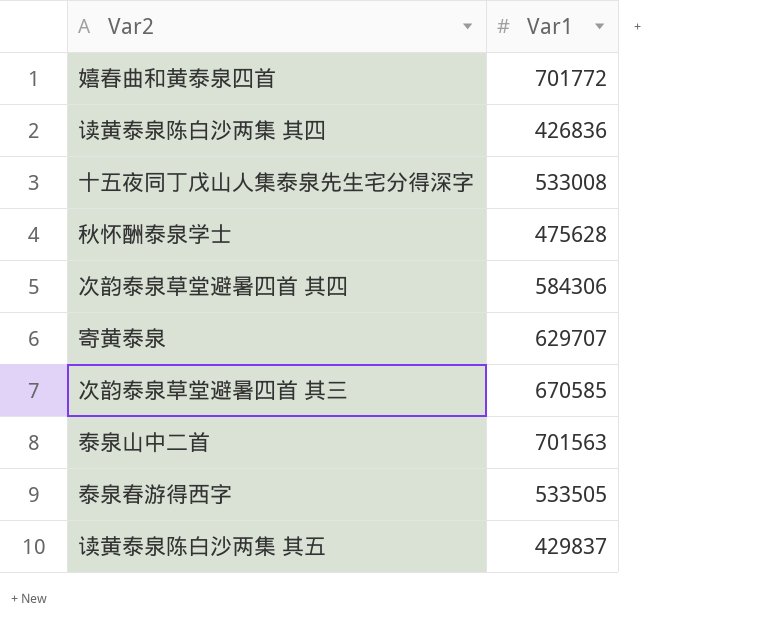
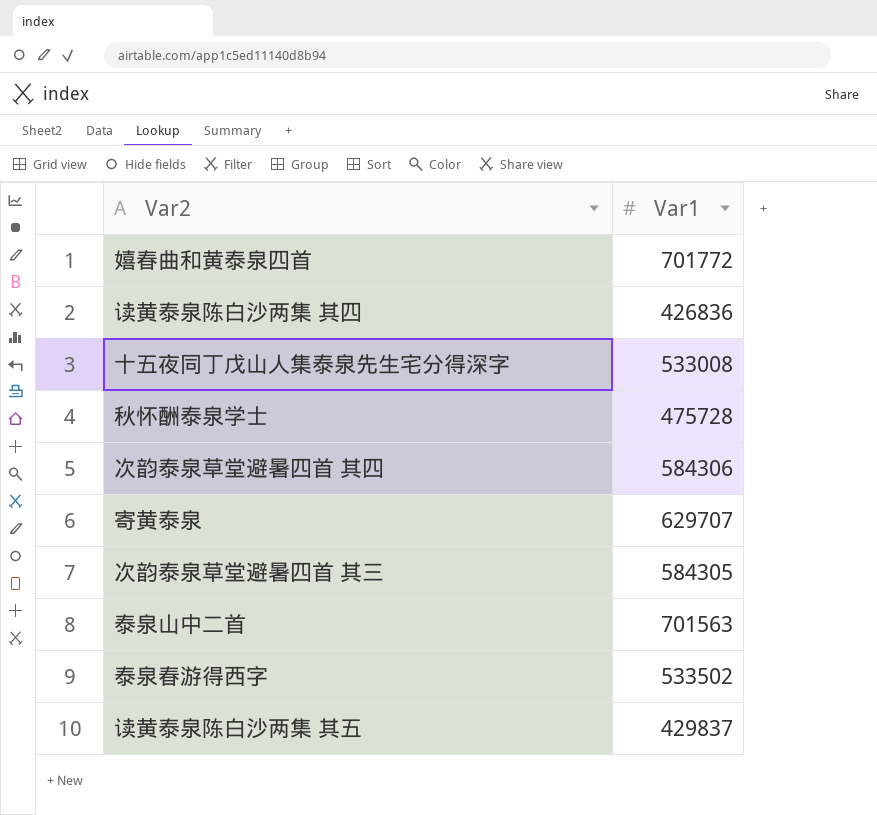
秋怀酬泰泉学士 | Var1: 475628 -> 475728
次韵泰泉草堂避暑四首 其三 | Var1: 670585 -> 584305
泰泉春游得西字 | Var1: 533505 -> 533502

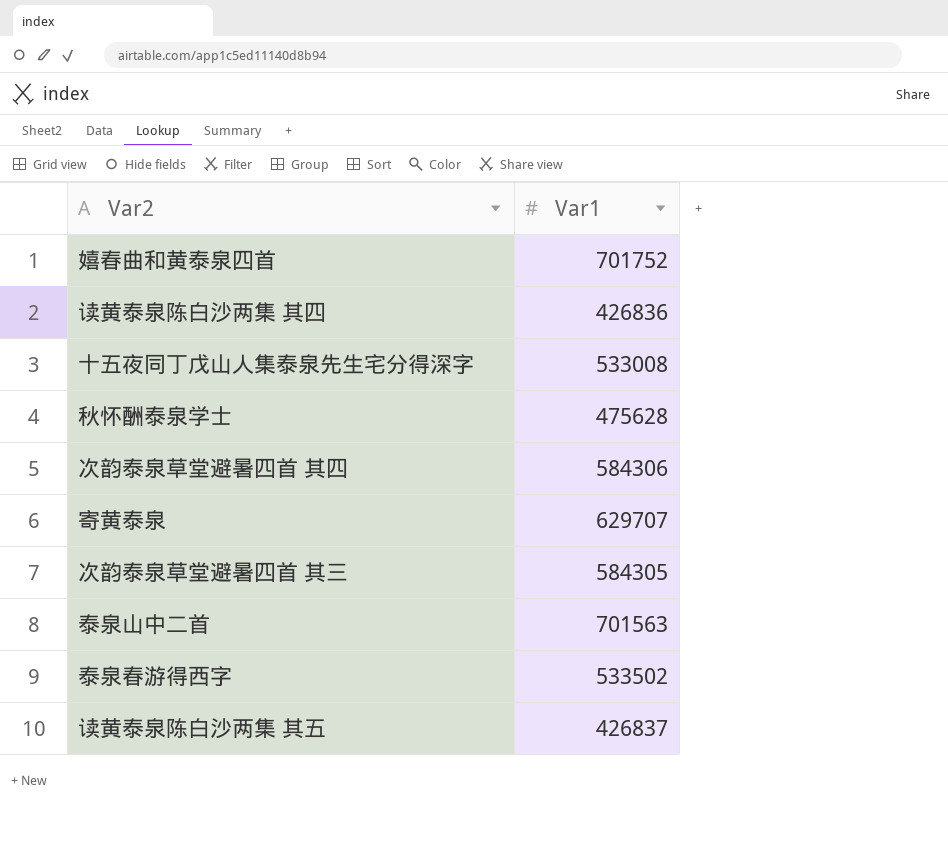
嬉春曲和黄泰泉四首 | Var1: 701772 -> 701752
秋怀酬泰泉学士 | Var1: 475728 -> 475628
读黄泰泉陈白沙两集 其五 | Var1: 429837 -> 426837

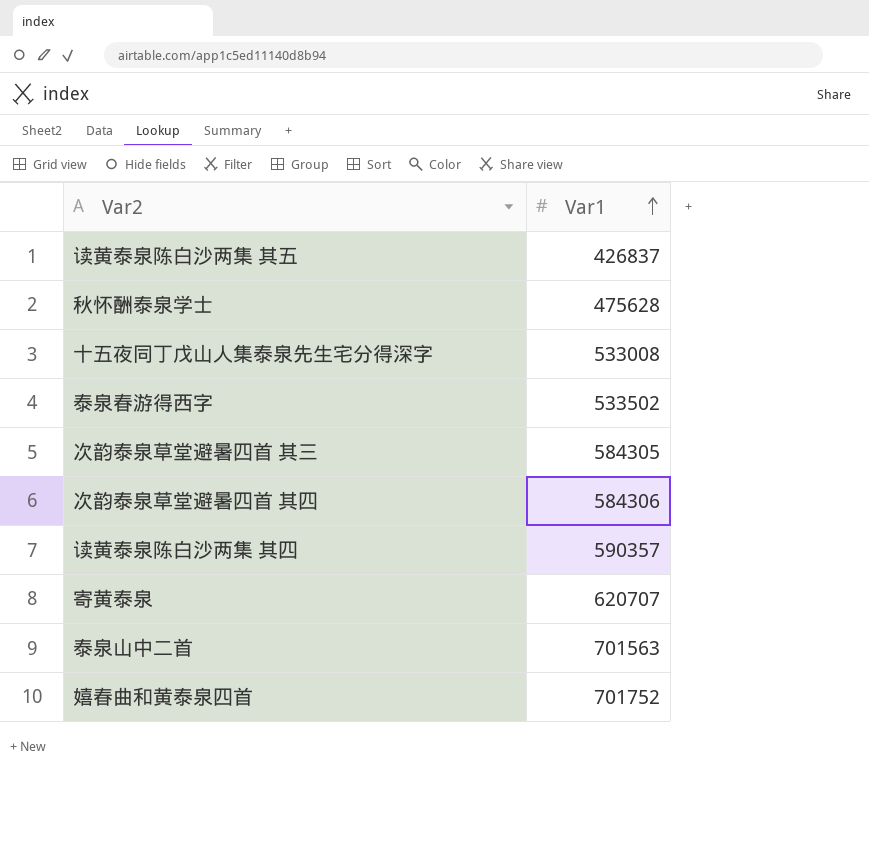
row order: none -> Var1 ascending
读黄泰泉陈白沙两集 其四 | Var1: 426836 -> 590357
寄黄泰泉 | Var1: 629707 -> 620707

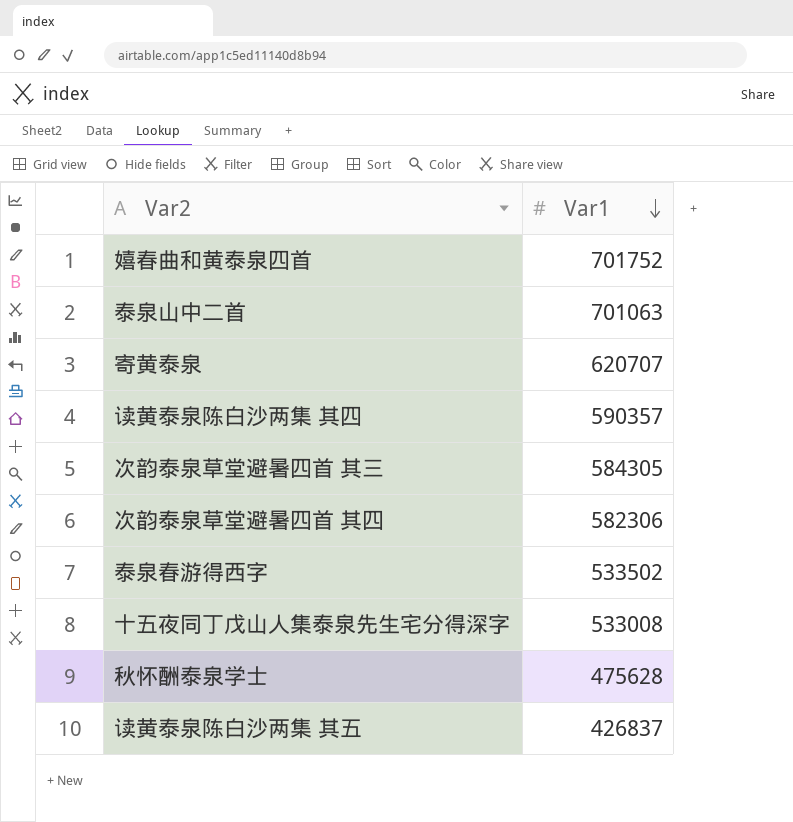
row order: Var1 ascending -> Var1 descending
泰泉山中二首 | Var1: 701563 -> 701063
次韵泰泉草堂避暑四首 其四 | Var1: 584306 -> 582306

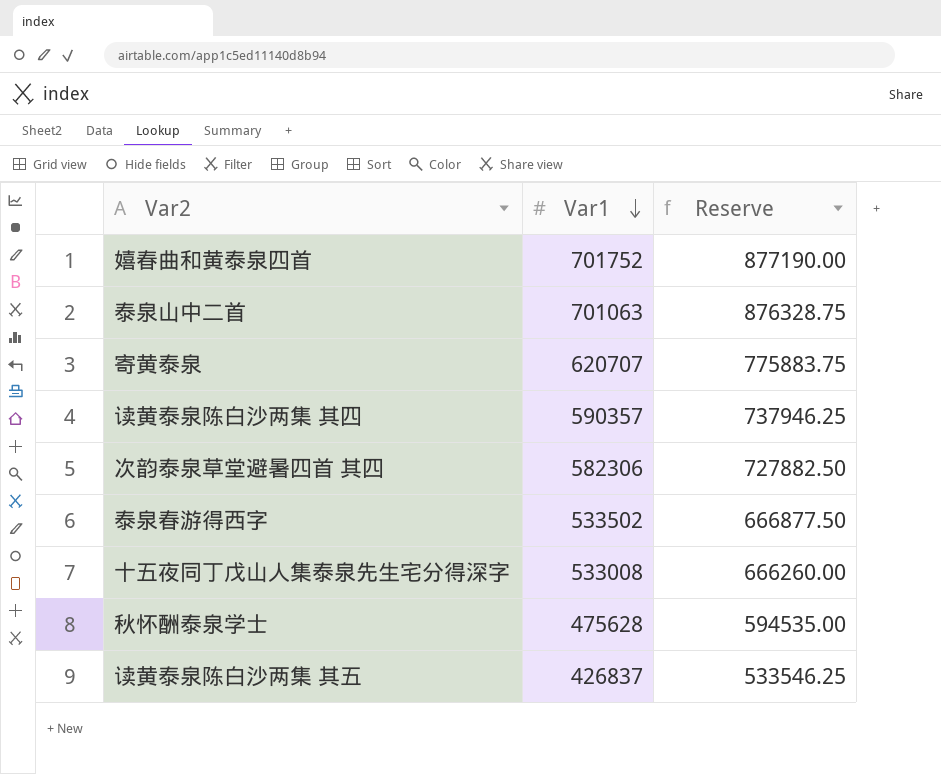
column Reserve | formula: none -> [Var1] * 1.25
row 次韵泰泉草堂避暑四首 其三: 584305 -> none

